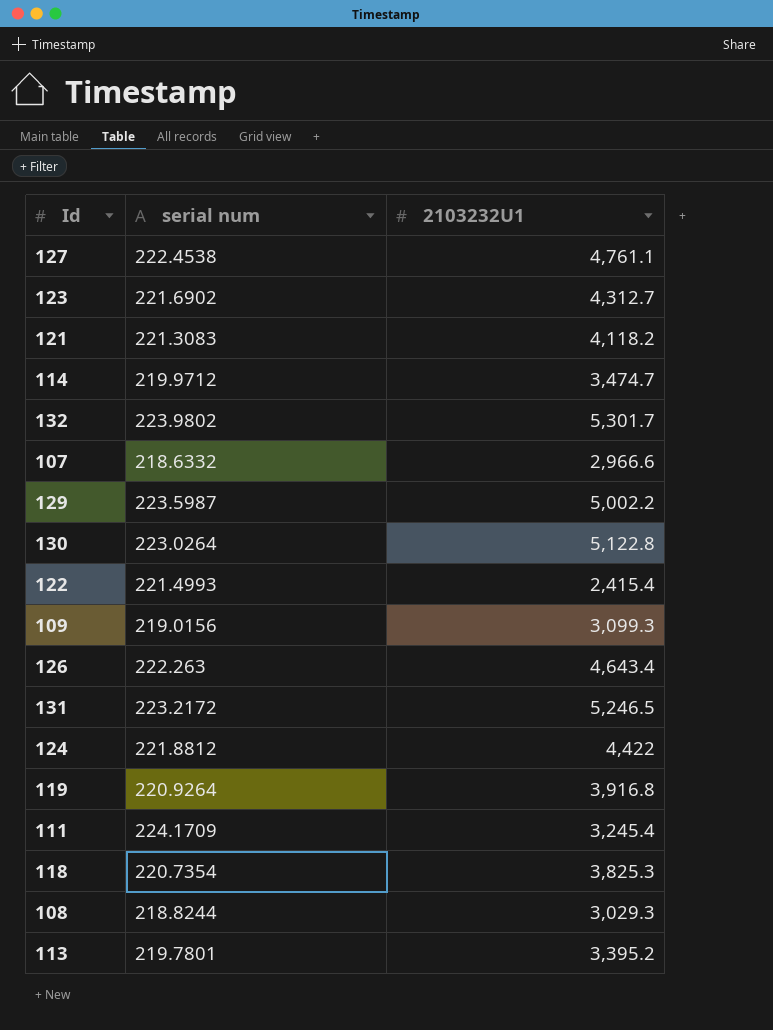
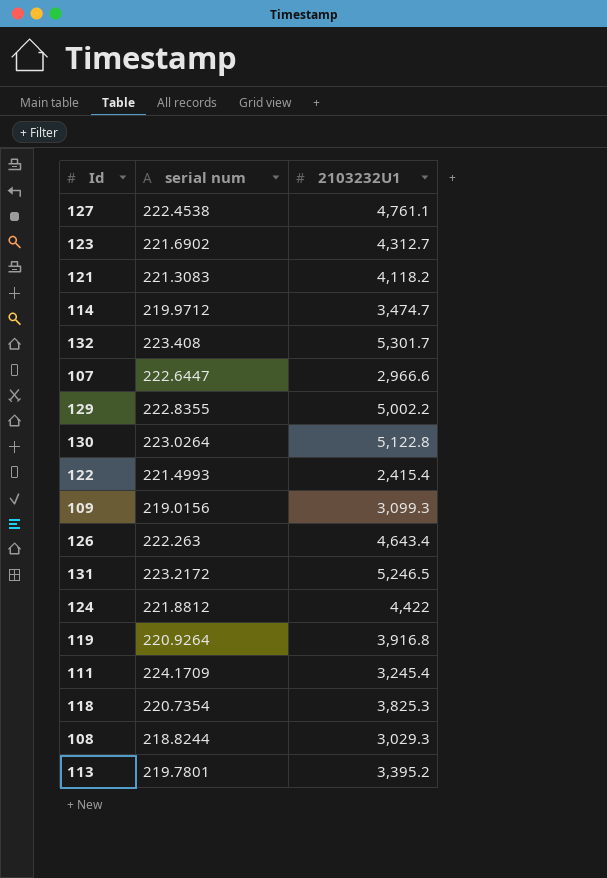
132 | serial num: 223.9802 -> 223.408
107 | serial num: 218.6332 -> 222.6447
129 | serial num: 223.5987 -> 222.8355

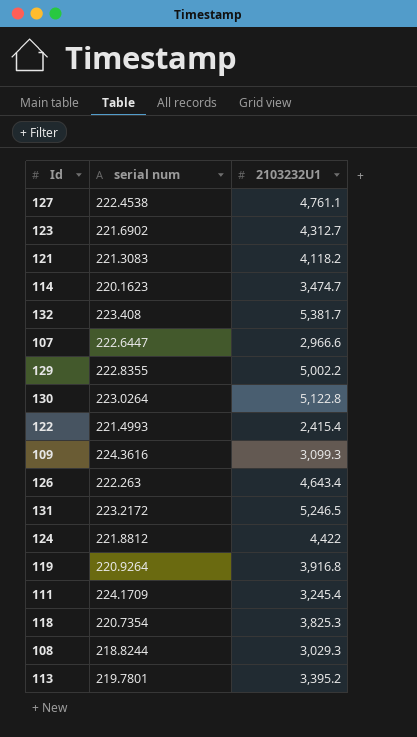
114 | serial num: 219.9712 -> 220.1623
132 | 2103232U1: 5,301.7 -> 5,381.7
109 | serial num: 219.0156 -> 224.3616

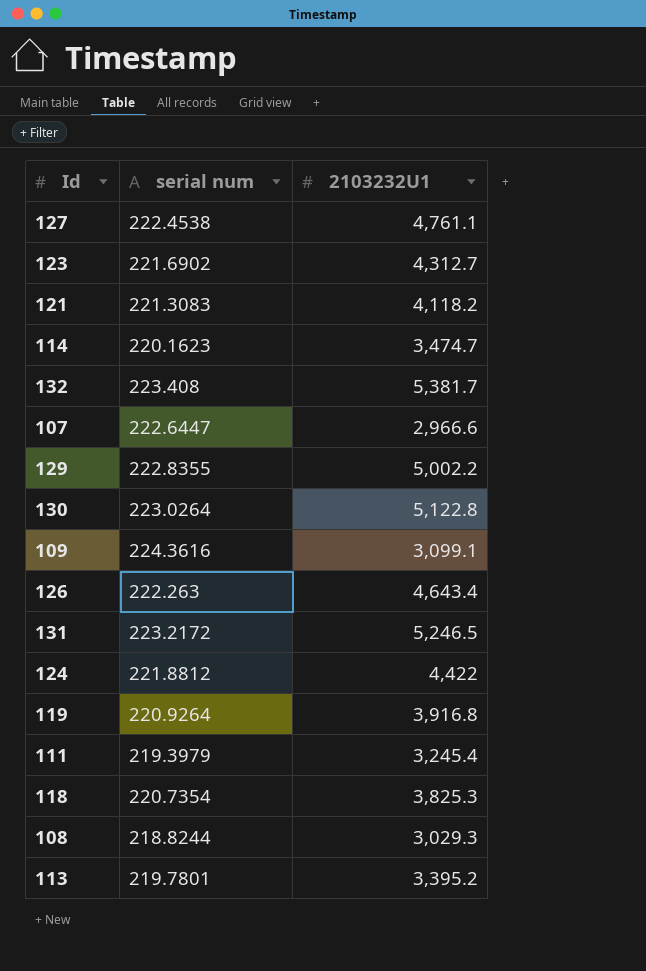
row 122: 221.4993 | 2,415.4 -> none
109 | 2103232U1: 3,099.3 -> 3,099.1
111 | serial num: 224.1709 -> 219.3979

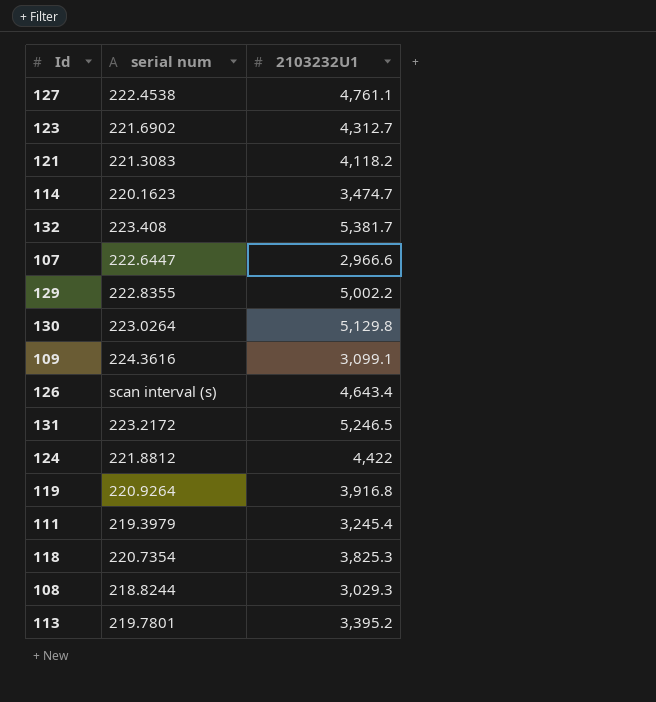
130 | 2103232U1: 5,122.8 -> 5,129.8
126 | serial num: 222.263 -> scan interval (s)

